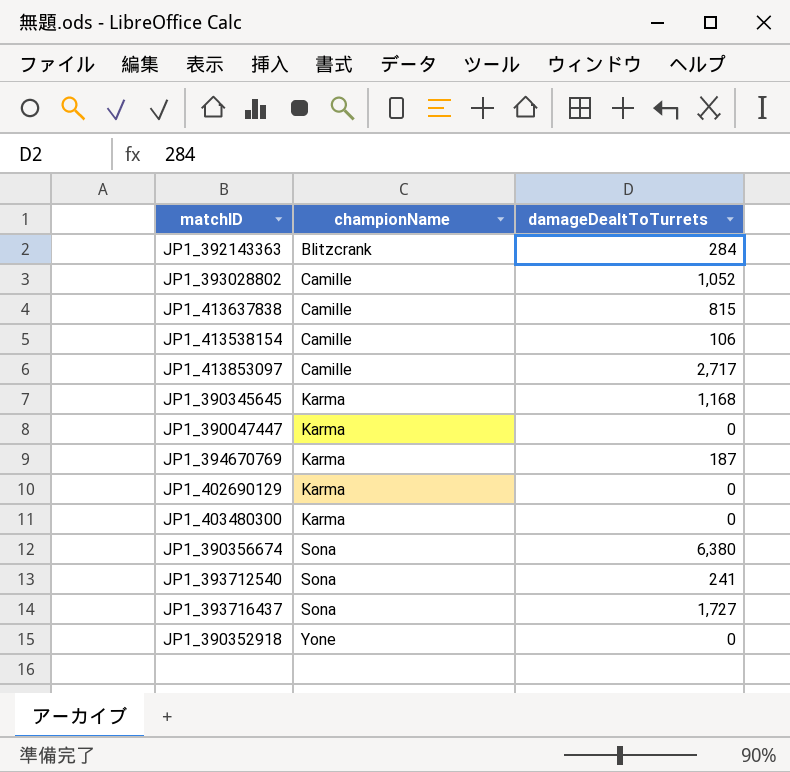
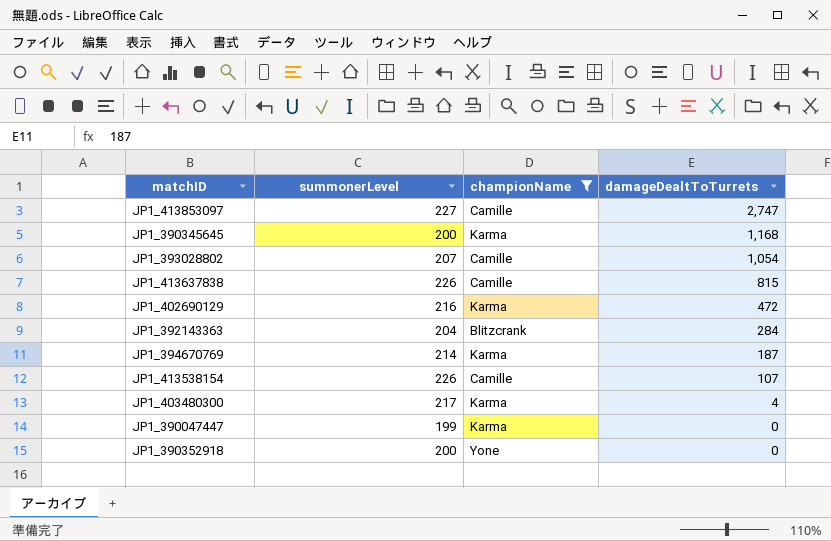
filter: none -> championName != Sona
row order: championName ascending -> damageDealtToTurrets descending
column summonerLevel | position: none -> 2
JP1_413853097 | damageDealtToTurrets: 2,717 -> 2,747
JP1_393028802 | damageDealtToTurrets: 1,052 -> 1,054
JP1_402690129 | damageDealtToTurrets: 0 -> 472
JP1_413538154 | damageDealtToTurrets: 106 -> 107
JP1_403480300 | damageDealtToTurrets: 0 -> 4

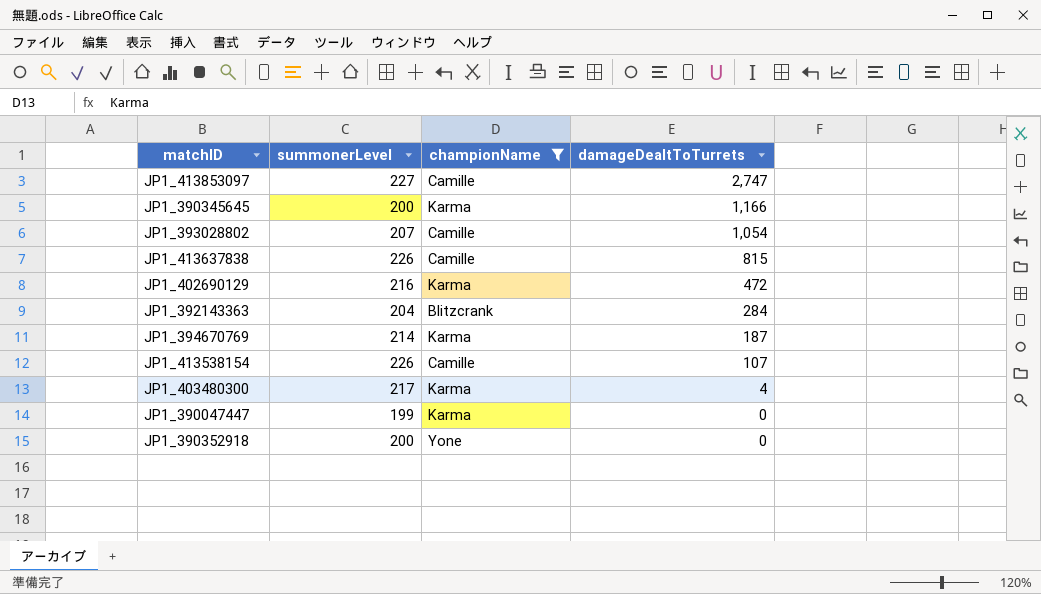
JP1_390345645 | damageDealtToTurrets: 1,168 -> 1,166

